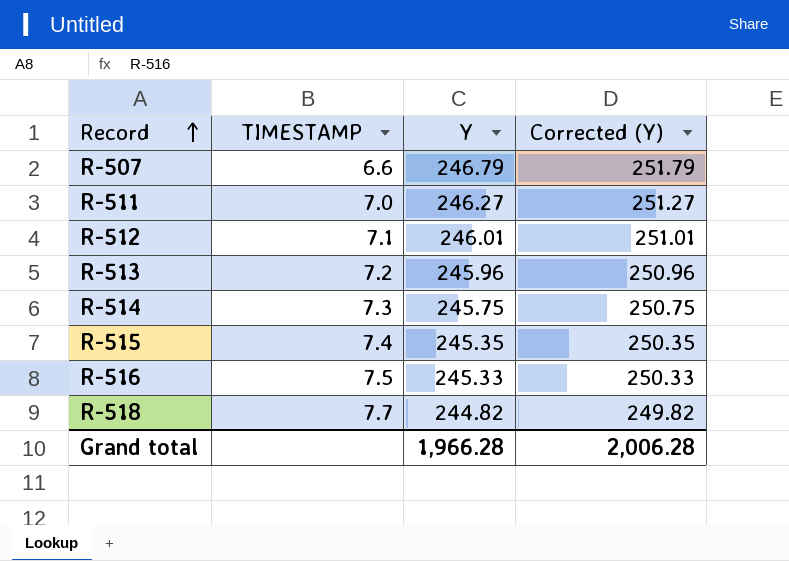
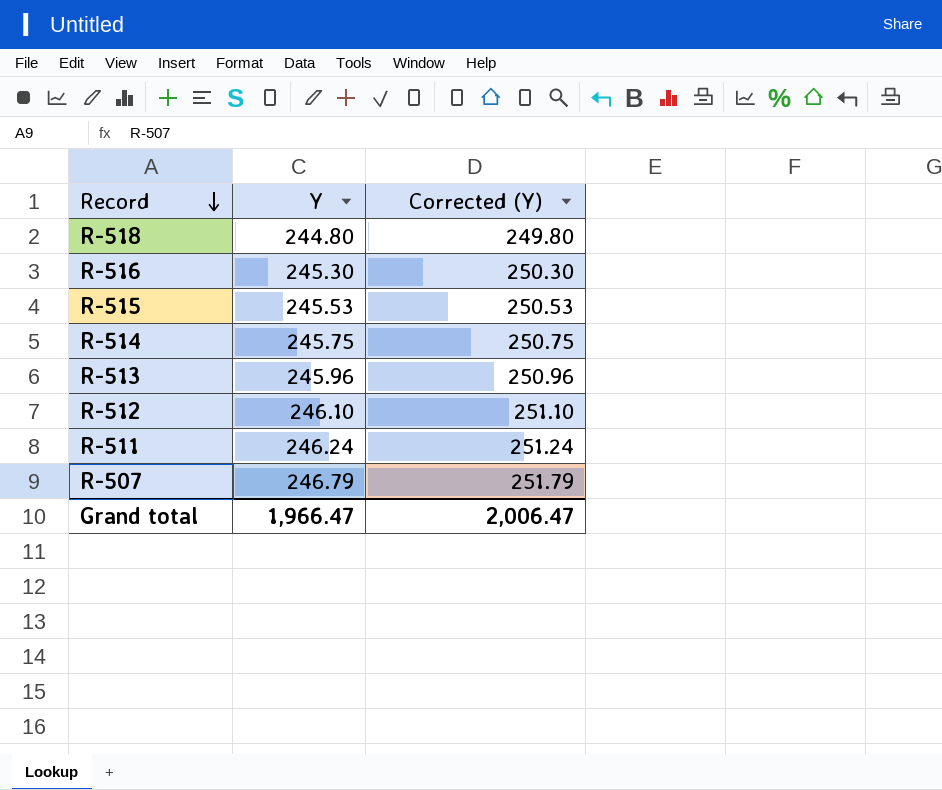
row order: Record ascending -> Record descending
column TIMESTAMP | position: 2 -> none
R-518 | Y: 244.82 -> 244.80
R-518 | Corrected (Y): 249.82 -> 249.80
R-516 | Y: 245.33 -> 245.30
R-516 | Corrected (Y): 250.33 -> 250.30
R-515 | Y: 245.35 -> 245.53
R-515 | Corrected (Y): 250.35 -> 250.53
R-512 | Y: 246.01 -> 246.10
R-512 | Corrected (Y): 251.01 -> 251.10
R-511 | Y: 246.27 -> 246.24
R-511 | Corrected (Y): 251.27 -> 251.24
Grand total | Y: 1,966.28 -> 1,966.47
Grand total | Corrected (Y): 2,006.28 -> 2,006.47

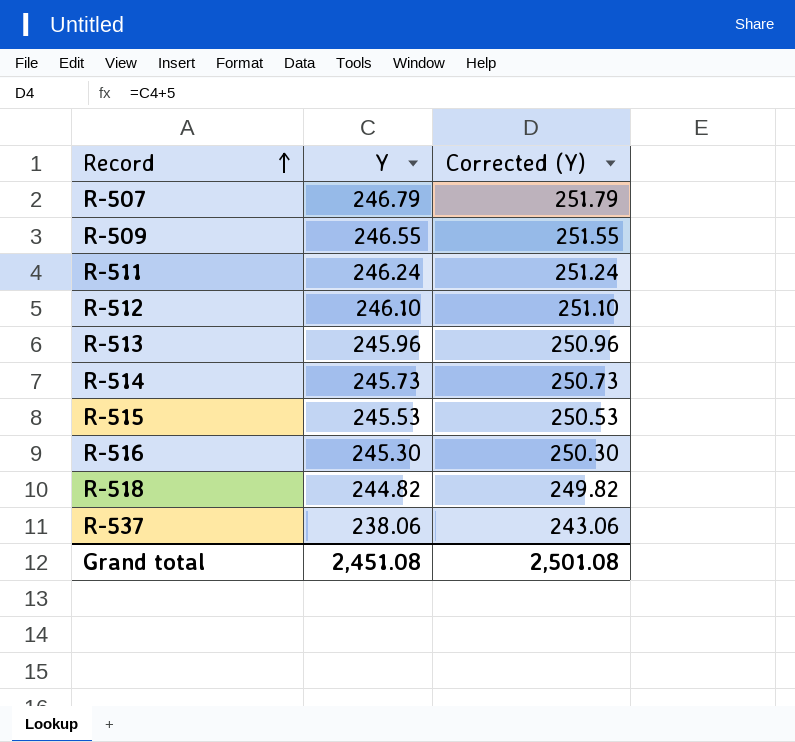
row order: Record descending -> Record ascending
row R-509: none -> 246.55 | 251.55
R-514 | Y: 245.75 -> 245.73
R-514 | Corrected (Y): 250.75 -> 250.73
R-518 | Y: 244.80 -> 244.82
R-518 | Corrected (Y): 249.80 -> 249.82
row R-537: none -> 238.06 | 243.06
Grand total | Y: 1,966.47 -> 2,451.08
Grand total | Corrected (Y): 2,006.47 -> 2,501.08

